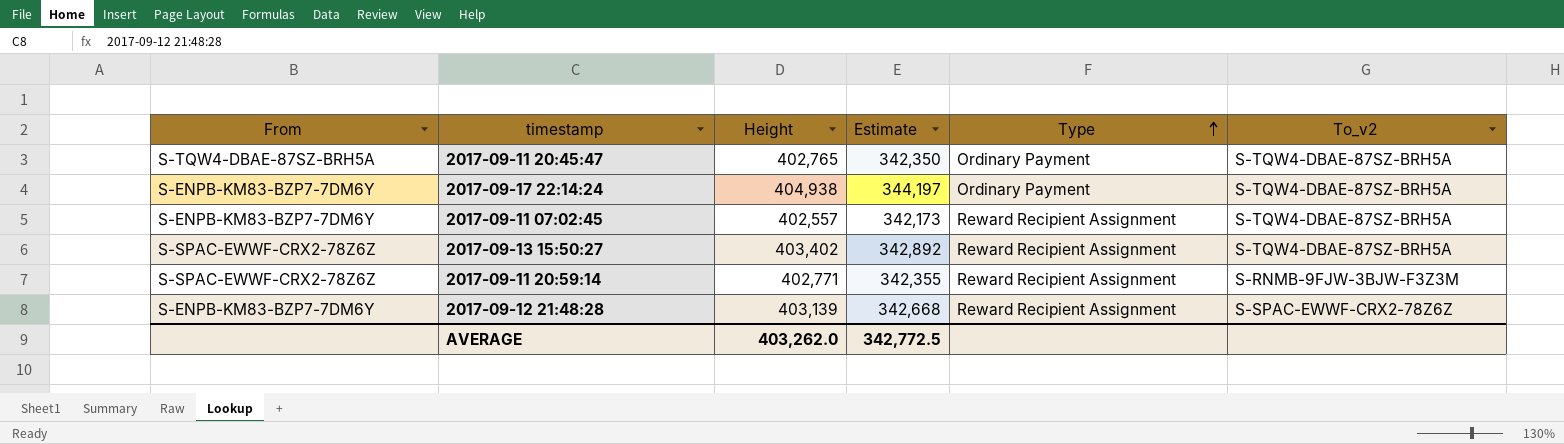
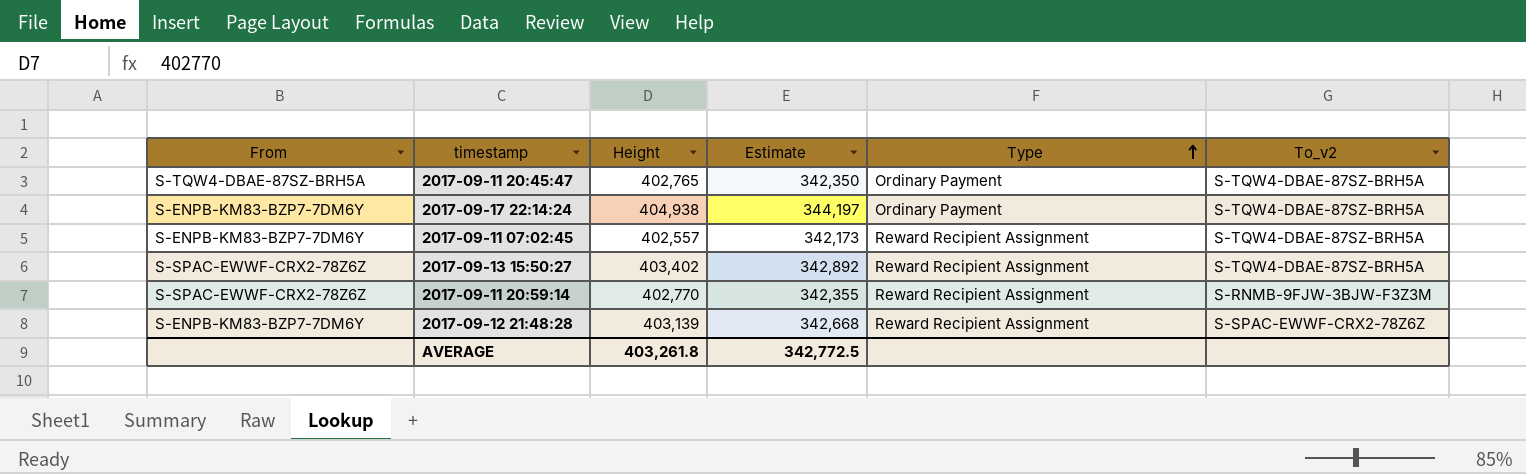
2017-09-11 20:59:14 | Height: 402,771 -> 402,770
AVERAGE | Height: 403,262.0 -> 403,261.8

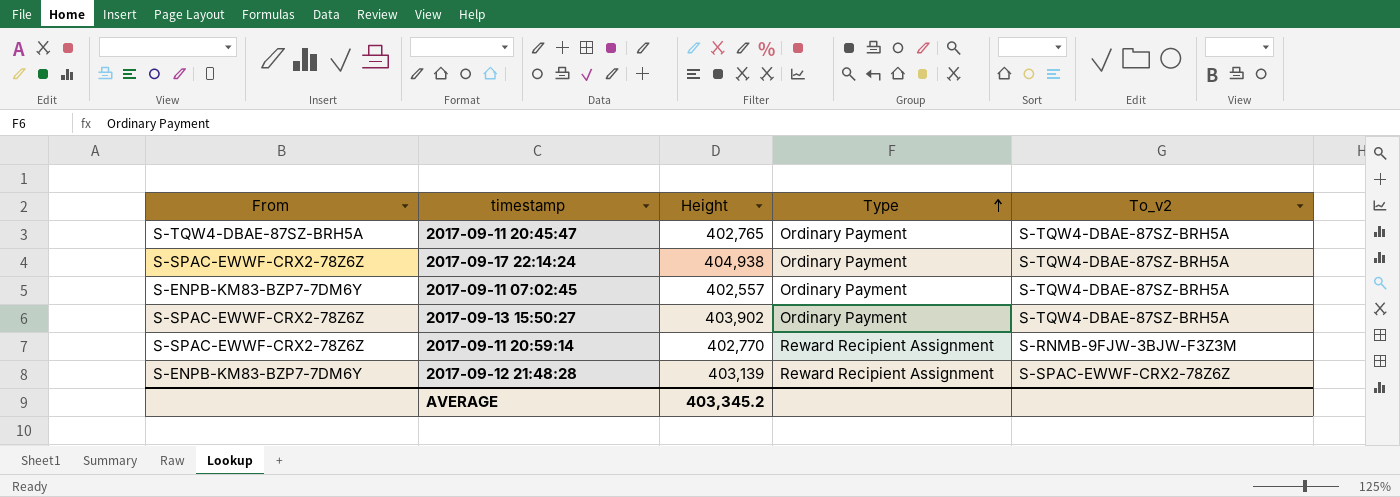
column Estimate | formula: [Height] * 0.85 -> none
2017-09-17 22:14:24 | From: S-ENPB-KM83-BZP7-7DM6Y -> S-SPAC-EWWF-CRX2-78Z6Z
2017-09-11 07:02:45 | Type: Reward Recipient Assignment -> Ordinary Payment
2017-09-13 15:50:27 | Height: 403,402 -> 403,902
2017-09-13 15:50:27 | Type: Reward Recipient Assignment -> Ordinary Payment
AVERAGE | Height: 403,261.8 -> 403,345.2

